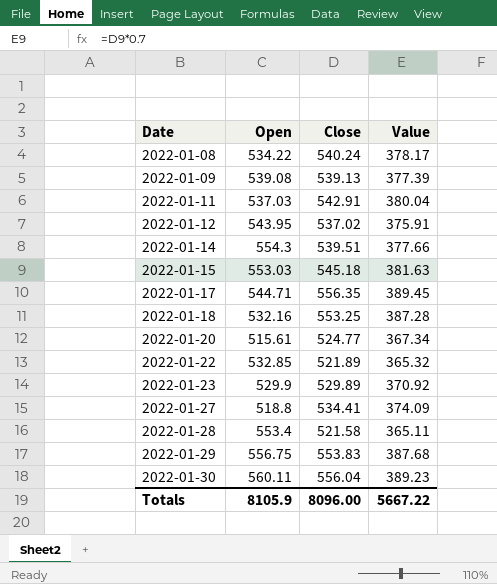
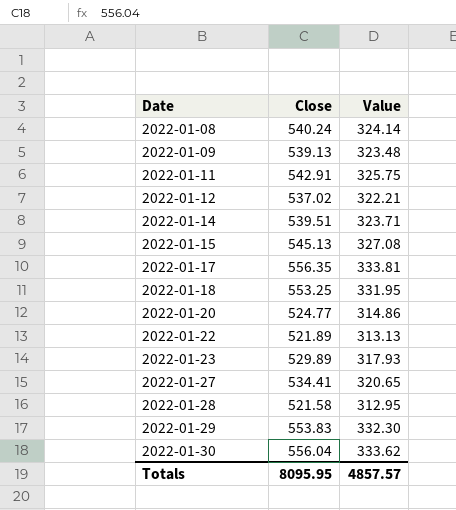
column Open | position: 2 -> none
column Value | formula: [Close] * 0.7 -> [Close] * 0.6
2022-01-15 | Close: 545.18 -> 545.13
Totals | Close: 8096.00 -> 8095.95
Totals | Value: 5667.22 -> 4857.57

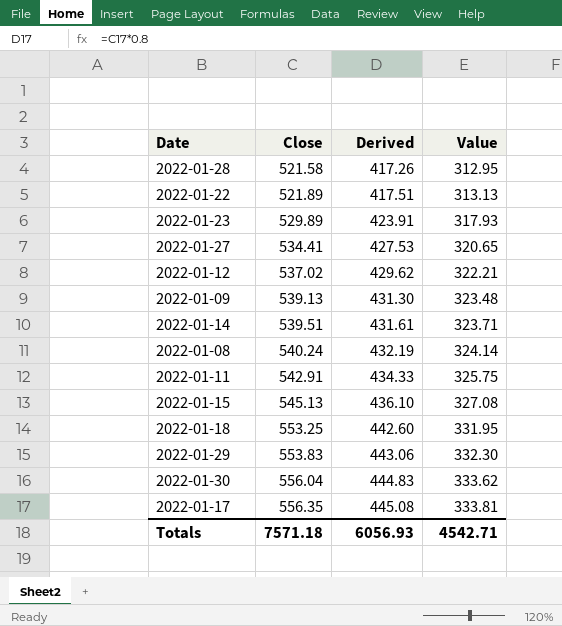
row order: Date ascending -> Close ascending
column Derived | formula: none -> [Close] * 0.8
row 2022-01-20: 524.77 | 314.86 -> none
Totals | Close: 8095.95 -> 7571.18
Totals | Value: 4857.57 -> 4542.71

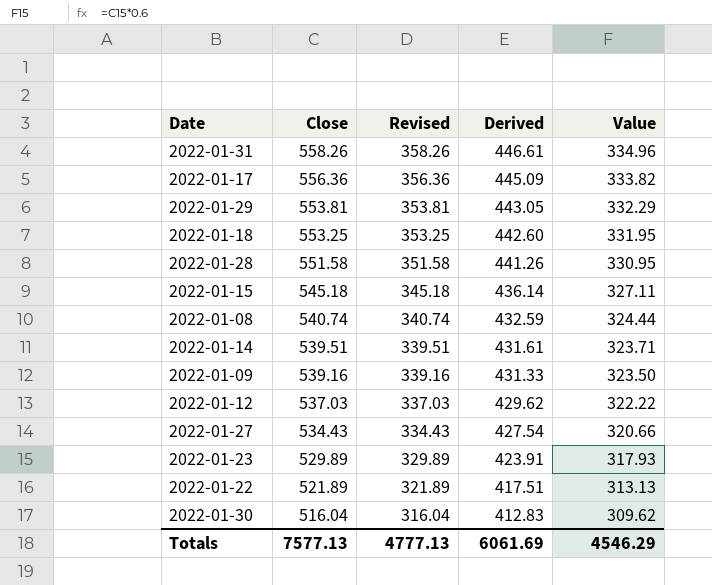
row order: Close ascending -> Close descending
column Revised | formula: none -> [Close] - 200
row 2022-01-11: 542.91 | 434.33 | 325.75 -> none
row 2022-01-31: none -> 558.26 | 358.26 | 446.61 | 334.96
2022-01-17 | Close: 556.35 -> 556.36
2022-01-17 | Derived: 445.08 -> 445.09
2022-01-17 | Value: 333.81 -> 333.82
2022-01-29 | Close: 553.83 -> 553.81
2022-01-29 | Derived: 443.06 -> 443.05
2022-01-29 | Value: 332.30 -> 332.29
2022-01-28 | Close: 521.58 -> 551.58
2022-01-28 | Derived: 417.26 -> 441.26
2022-01-28 | Value: 312.95 -> 330.95
2022-01-15 | Close: 545.13 -> 545.18
2022-01-15 | Derived: 436.10 -> 436.14
2022-01-15 | Value: 327.08 -> 327.11
2022-01-08 | Close: 540.24 -> 540.74
2022-01-08 | Derived: 432.19 -> 432.59
2022-01-08 | Value: 324.14 -> 324.44
2022-01-09 | Close: 539.13 -> 539.16
2022-01-09 | Derived: 431.30 -> 431.33
2022-01-09 | Value: 323.48 -> 323.50
2022-01-12 | Close: 537.02 -> 537.03
2022-01-12 | Value: 322.21 -> 322.22
2022-01-27 | Close: 534.41 -> 534.43
2022-01-27 | Derived: 427.53 -> 427.54
2022-01-27 | Value: 320.65 -> 320.66
2022-01-30 | Close: 556.04 -> 516.04
2022-01-30 | Derived: 444.83 -> 412.83
2022-01-30 | Value: 333.62 -> 309.62
Totals | Close: 7571.18 -> 7577.13
Totals | Derived: 6056.93 -> 6061.69
Totals | Value: 4542.71 -> 4546.29

